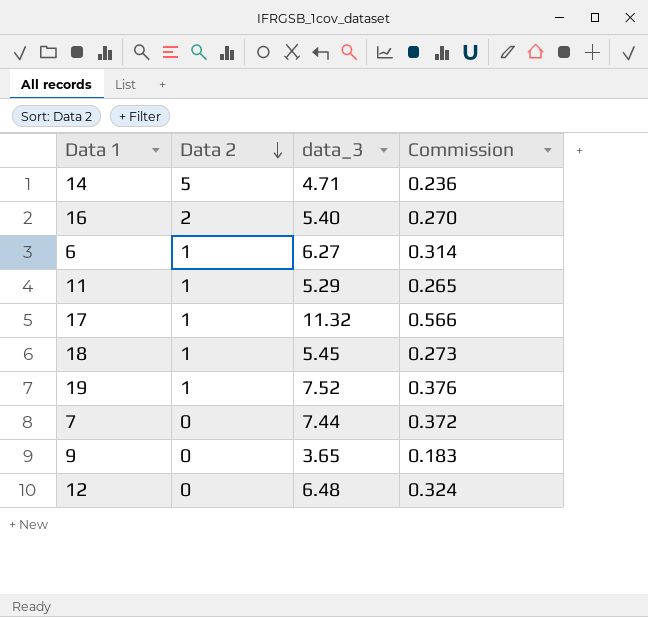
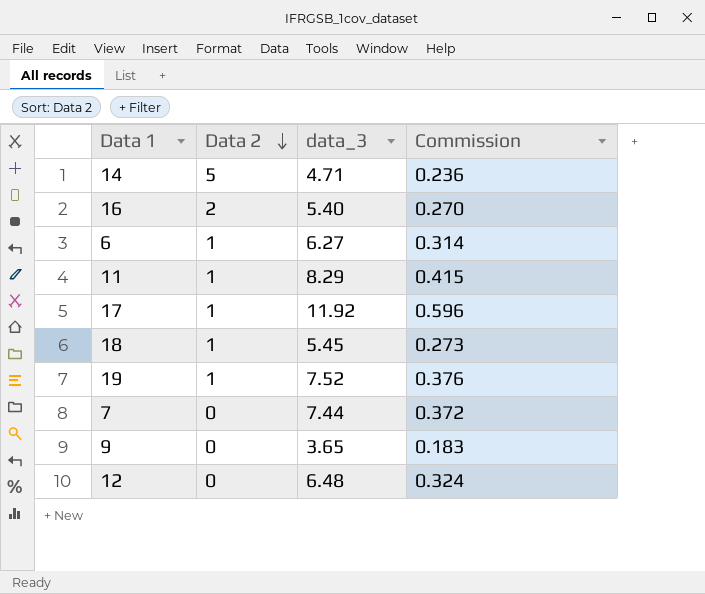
11 | data_3: 5.29 -> 8.29
11 | Commission: 0.265 -> 0.415
17 | data_3: 11.32 -> 11.92
17 | Commission: 0.566 -> 0.596

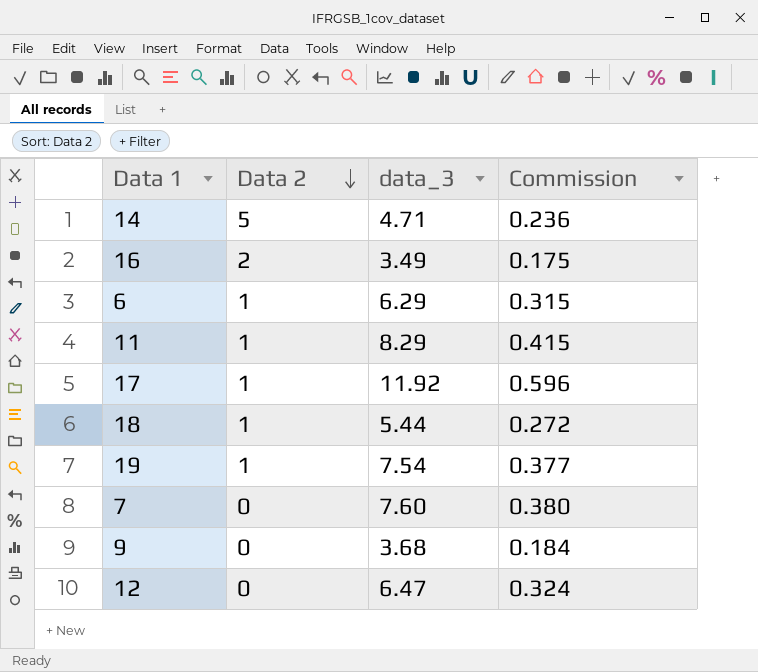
16 | data_3: 5.40 -> 3.49
16 | Commission: 0.270 -> 0.175
6 | data_3: 6.27 -> 6.29
6 | Commission: 0.314 -> 0.315
18 | data_3: 5.45 -> 5.44
18 | Commission: 0.273 -> 0.272
19 | data_3: 7.52 -> 7.54
19 | Commission: 0.376 -> 0.377
7 | data_3: 7.44 -> 7.60
7 | Commission: 0.372 -> 0.380
9 | data_3: 3.65 -> 3.68
9 | Commission: 0.183 -> 0.184
12 | data_3: 6.48 -> 6.47

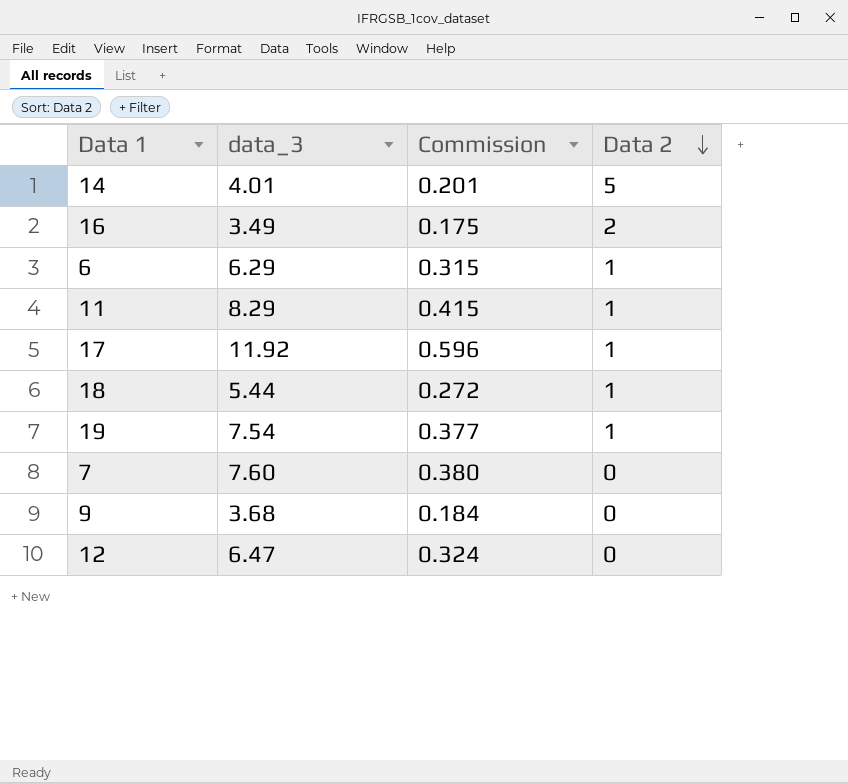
column Data 2 | position: 2 -> 4
14 | data_3: 4.71 -> 4.01
14 | Commission: 0.236 -> 0.201

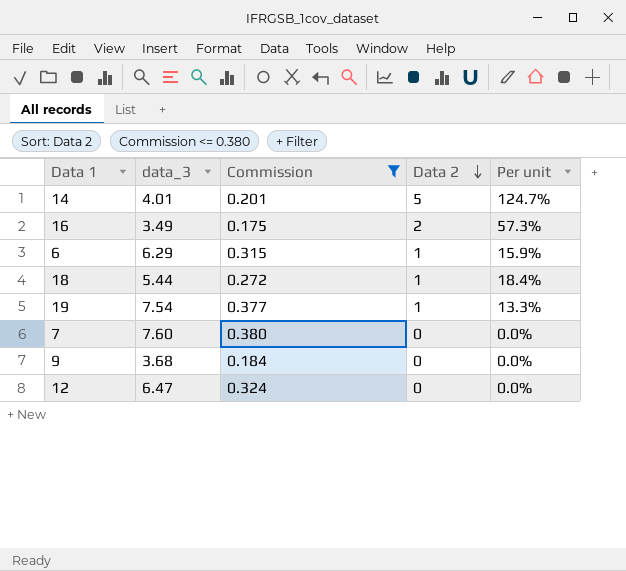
filter: none -> Commission <= 0.380
column Per unit | formula: none -> [Data 2] / [data_3]

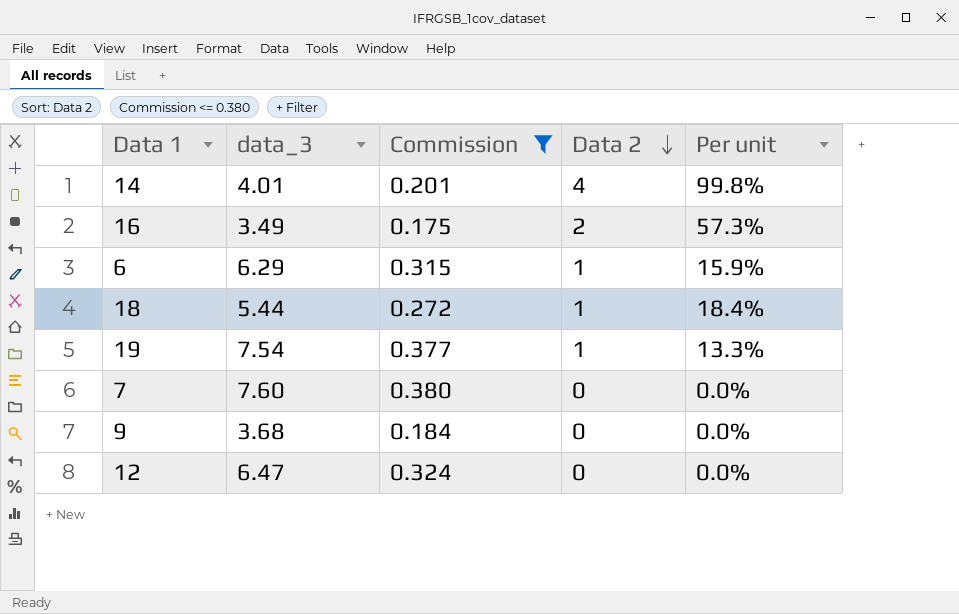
14 | Data 2: 5 -> 4
14 | Per unit: 124.7% -> 99.8%

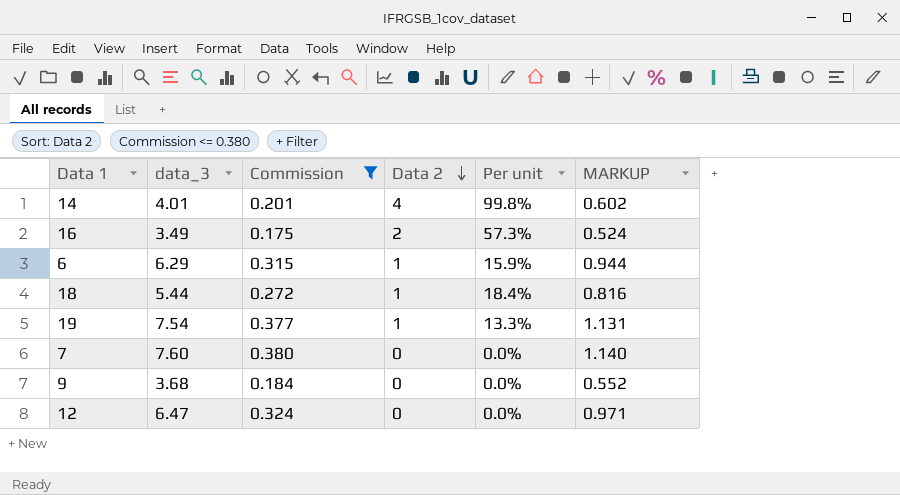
column MARKUP | formula: none -> [data_3] * 0.15

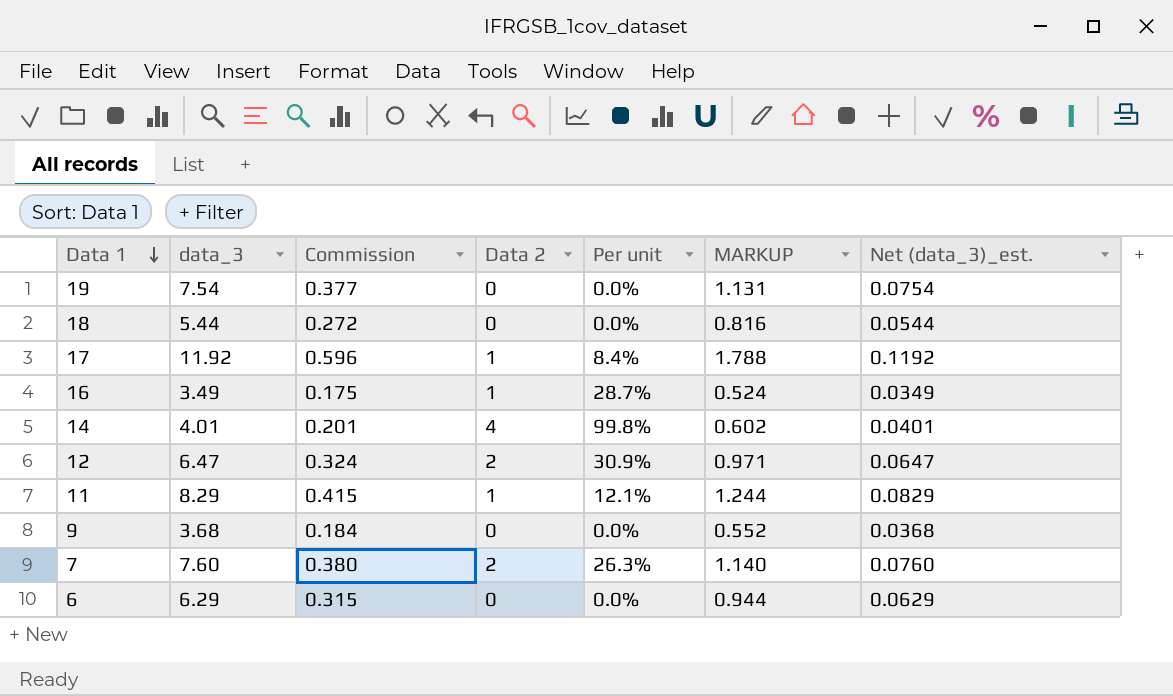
filter: Commission <= 0.380 -> none
row order: Data 2 descending -> Data 1 descending
column Net (data_3)_est. | formula: none -> [data_3] * 0.01
19 | Data 2: 1 -> 0
19 | Per unit: 13.3% -> 0.0%
18 | Data 2: 1 -> 0
18 | Per unit: 18.4% -> 0.0%
16 | Data 2: 2 -> 1
16 | Per unit: 57.3% -> 28.7%
12 | Data 2: 0 -> 2
12 | Per unit: 0.0% -> 30.9%
7 | Data 2: 0 -> 2
7 | Per unit: 0.0% -> 26.3%
6 | Data 2: 1 -> 0
6 | Per unit: 15.9% -> 0.0%

